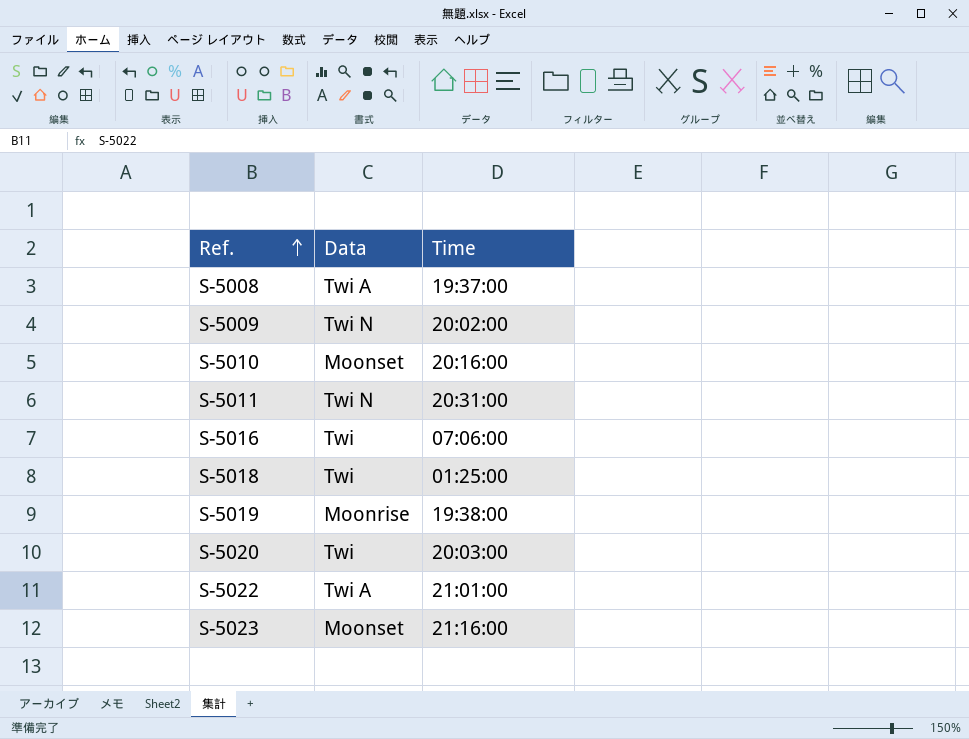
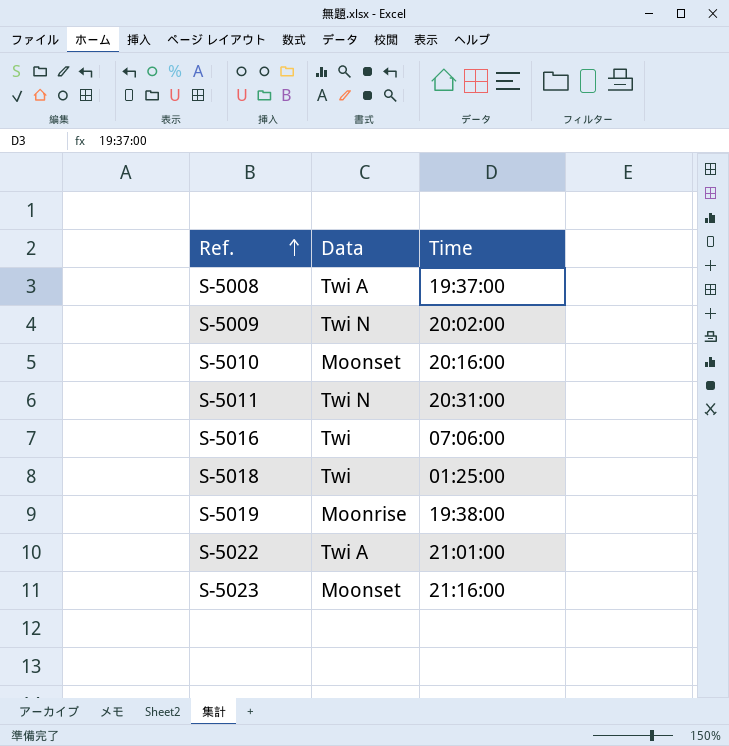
row S-5020: Twi | 20:03:00 -> none

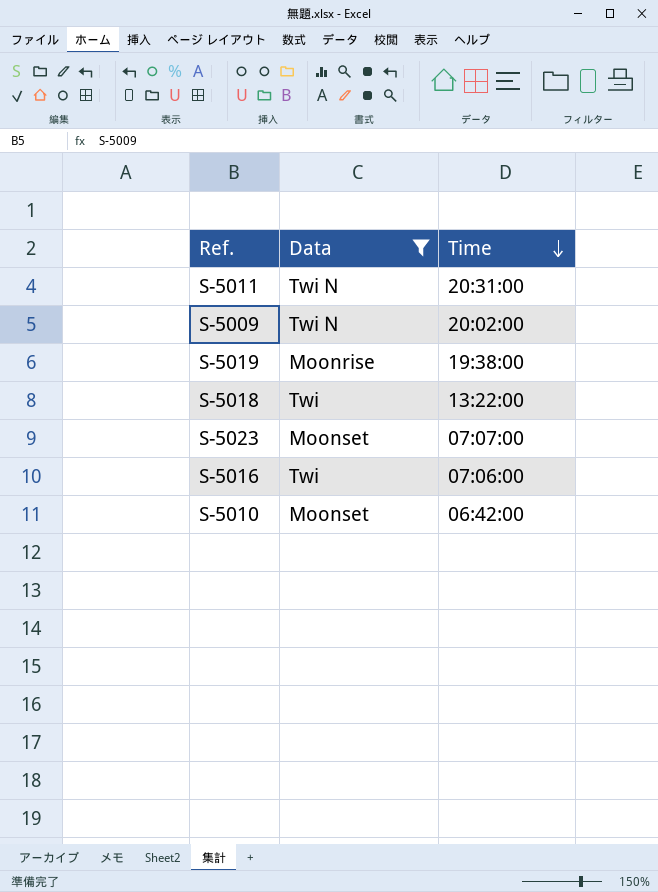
filter: none -> Data != Twi A
row order: Ref. ascending -> Time descending
S-5018 | Time: 01:25:00 -> 13:22:00
S-5023 | Time: 21:16:00 -> 07:07:00
S-5010 | Time: 20:16:00 -> 06:42:00

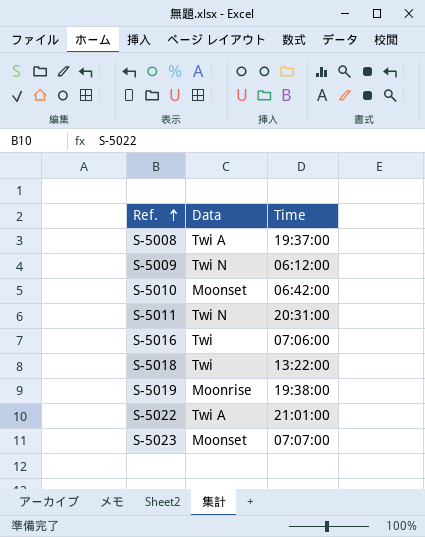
filter: Data != Twi A -> none
row order: Time descending -> Ref. ascending
S-5009 | Time: 20:02:00 -> 06:12:00

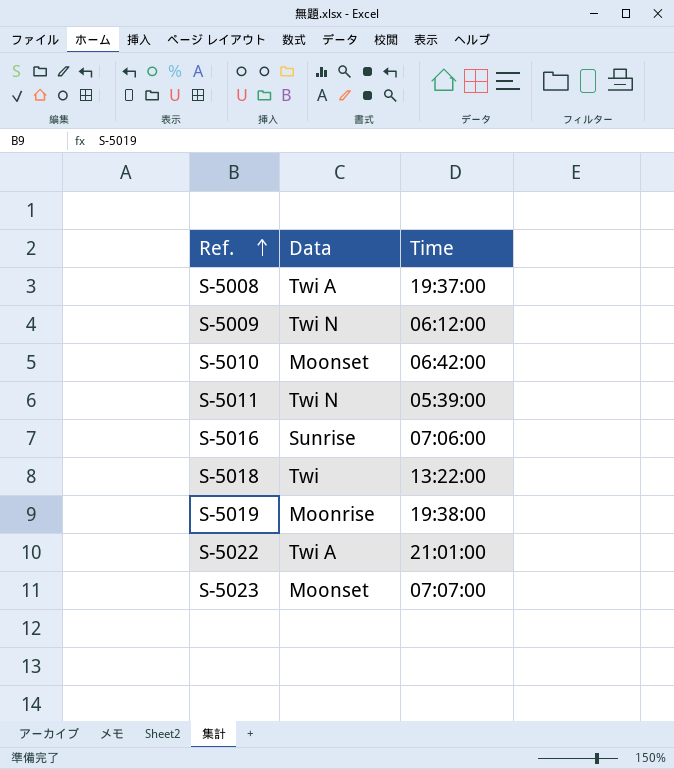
S-5011 | Time: 20:31:00 -> 05:39:00
S-5016 | Data: Twi -> Sunrise

